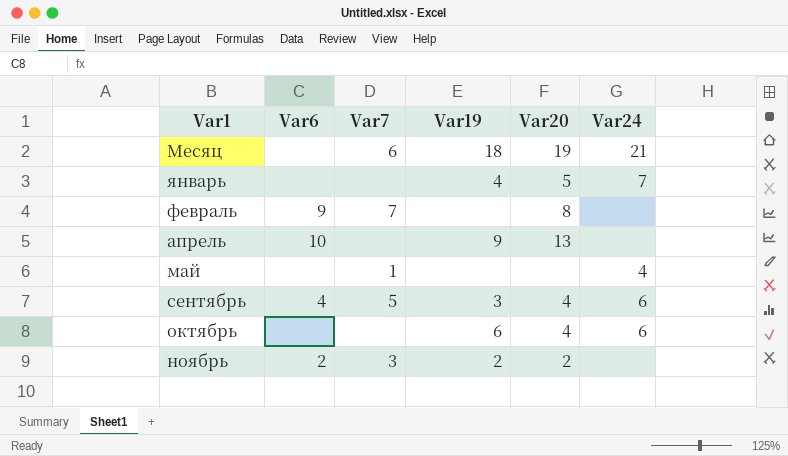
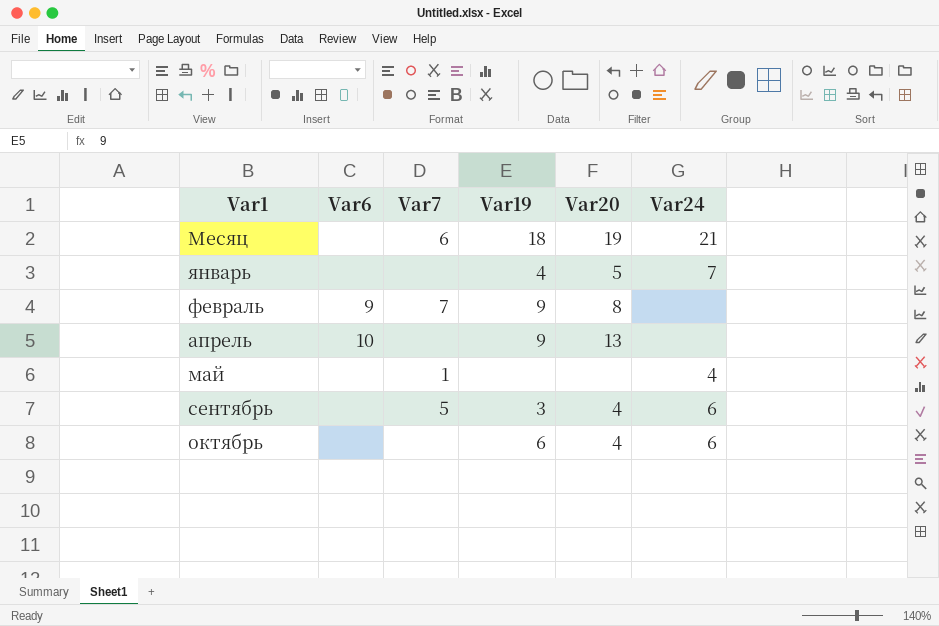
row ноябрь: 2 | 3 | 2 | 2 | none -> none
февраль | Var19: none -> 9
сентябрь | Var6: 4 -> none

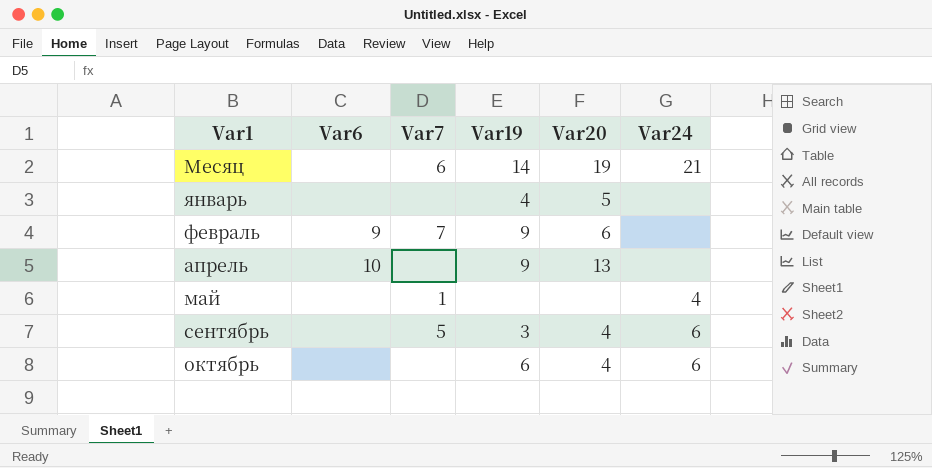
Месяц | Var19: 18 -> 14
январь | Var24: 7 -> none
февраль | Var20: 8 -> 6

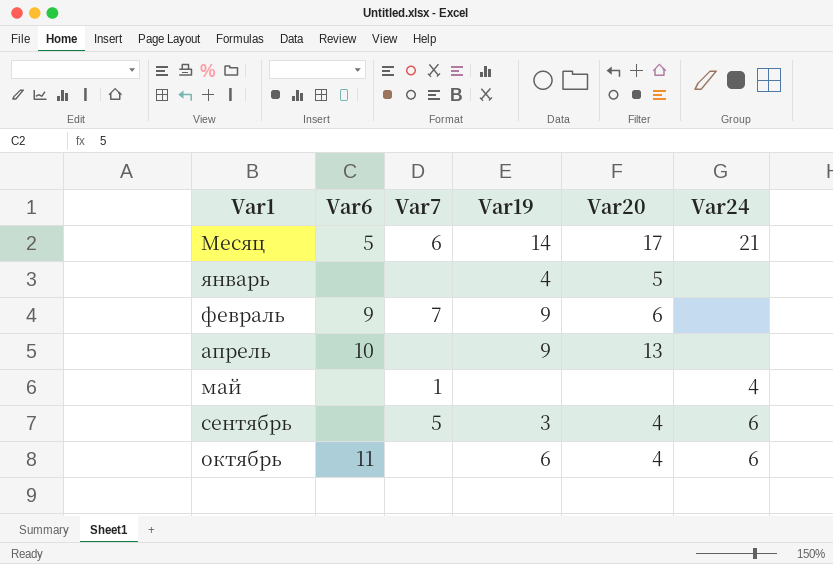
Месяц | Var6: none -> 5
Месяц | Var20: 19 -> 17
октябрь | Var6: none -> 11

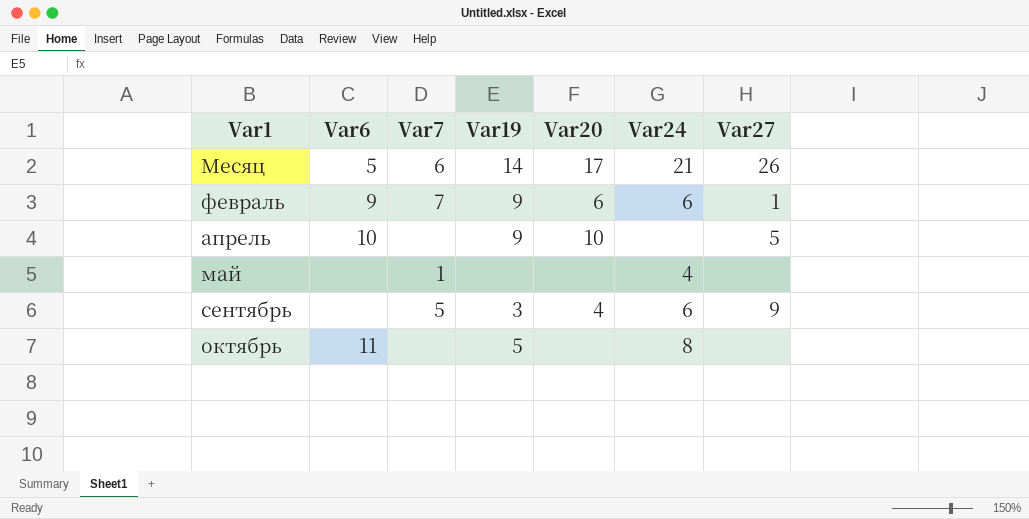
column Var27 | position: none -> 7
row январь: none | none | 4 | 5 | none -> none
февраль | Var24: none -> 6
апрель | Var20: 13 -> 10
октябрь | Var19: 6 -> 5
октябрь | Var20: 4 -> none
октябрь | Var24: 6 -> 8

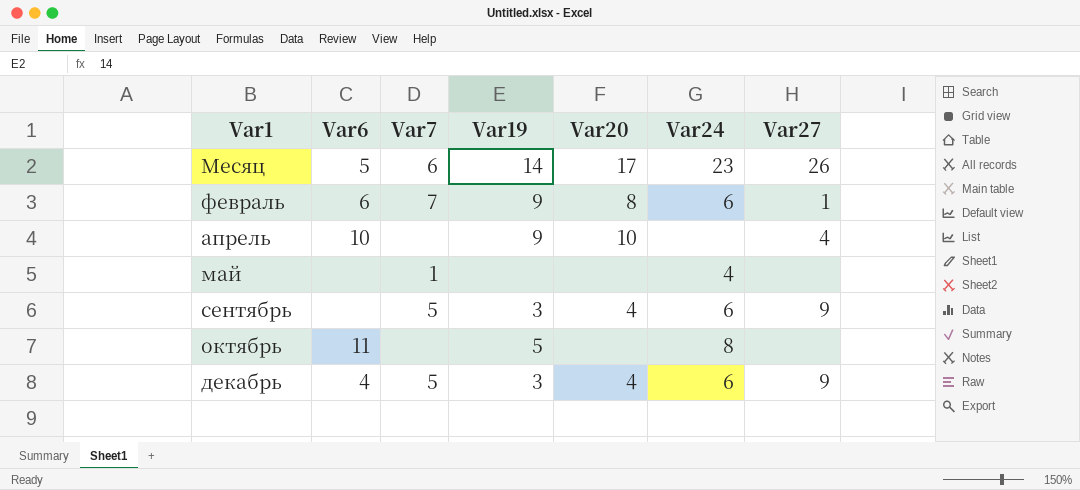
Месяц | Var24: 21 -> 23
февраль | Var6: 9 -> 6
февраль | Var20: 6 -> 8
апрель | Var27: 5 -> 4
row декабрь: none -> 4 | 5 | 3 | 4 | 6 | 9

